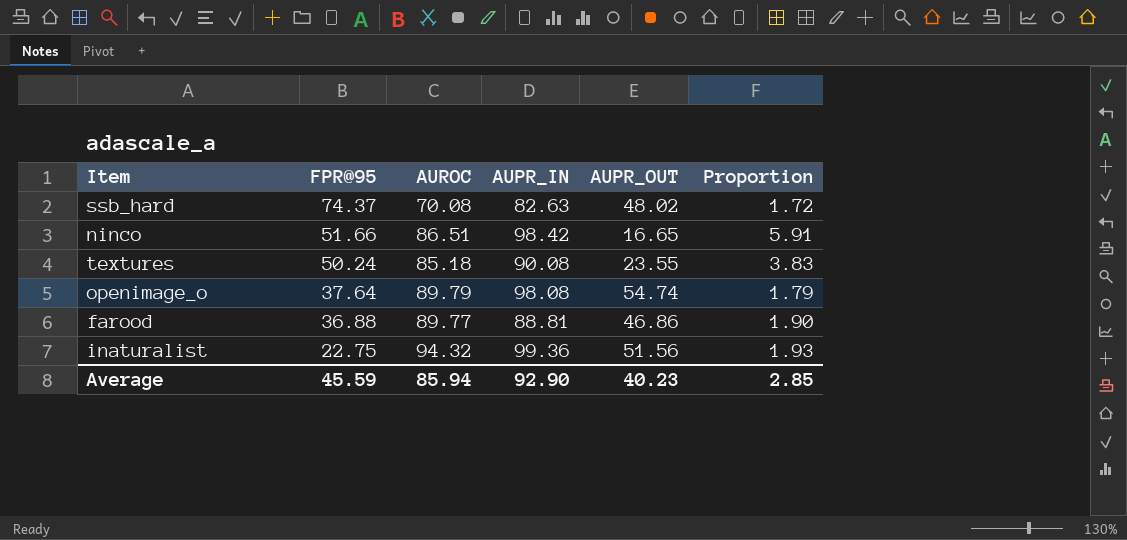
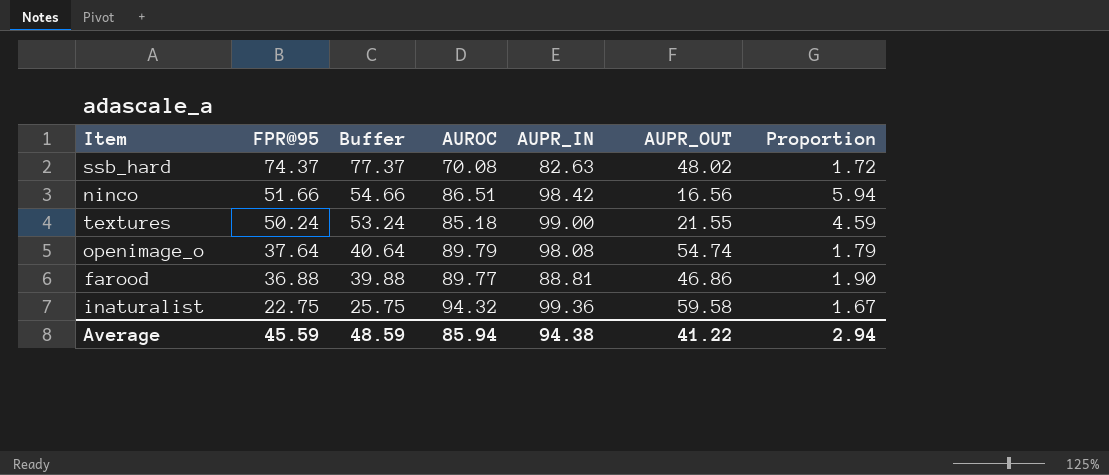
column Buffer | formula: none -> [FPR@95] + 3
ninco | AUPR_OUT: 16.65 -> 16.56
ninco | Proportion: 5.91 -> 5.94
textures | AUPR_IN: 90.08 -> 99.00
textures | AUPR_OUT: 23.55 -> 21.55
textures | Proportion: 3.83 -> 4.59
inaturalist | AUPR_OUT: 51.56 -> 59.58
inaturalist | Proportion: 1.93 -> 1.67
Average | AUPR_IN: 92.90 -> 94.38
Average | AUPR_OUT: 40.23 -> 41.22
Average | Proportion: 2.85 -> 2.94

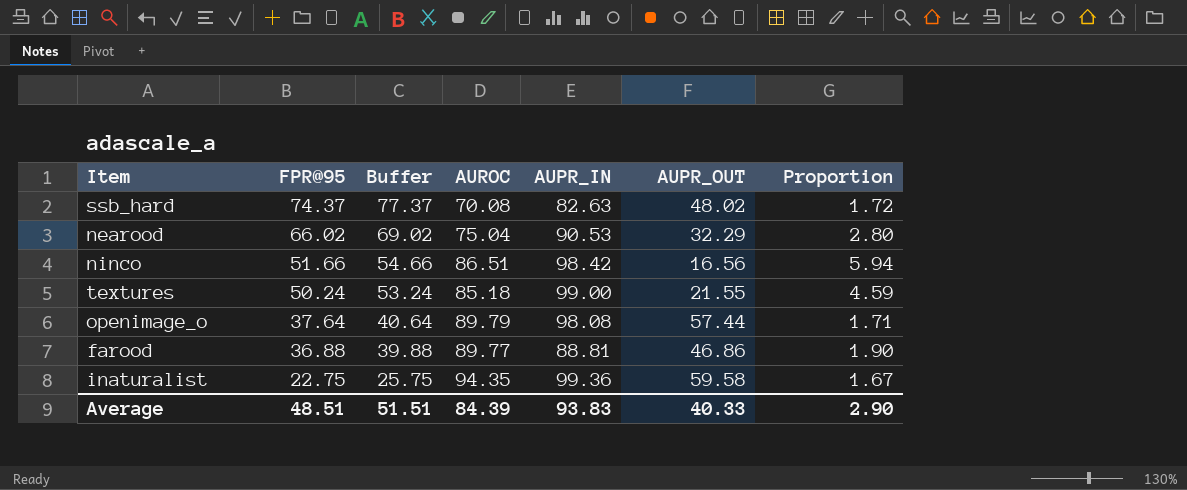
row nearood: none -> 66.02 | 69.02 | 75.04 | 90.53 | 32.29 | 2.80
openimage_o | AUPR_OUT: 54.74 -> 57.44
openimage_o | Proportion: 1.79 -> 1.71
inaturalist | AUROC: 94.32 -> 94.35
Average | FPR@95: 45.59 -> 48.51
Average | Buffer: 48.59 -> 51.51
Average | AUROC: 85.94 -> 84.39
Average | AUPR_IN: 94.38 -> 93.83
Average | AUPR_OUT: 41.22 -> 40.33
Average | Proportion: 2.94 -> 2.90

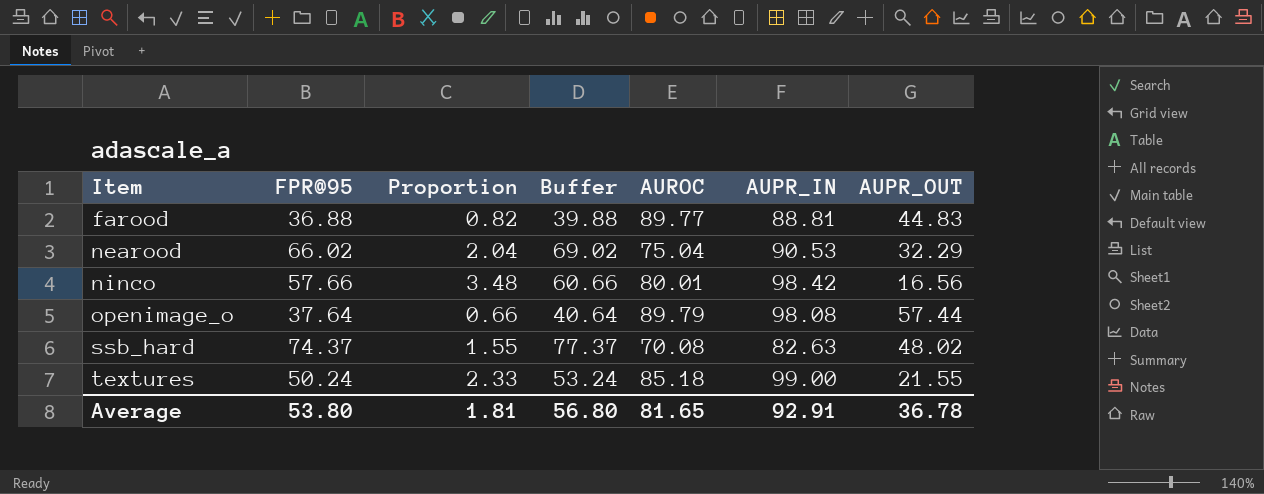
row order: FPR@95 descending -> Item ascending
column Proportion | formula: [AUPR_IN] / [AUPR_OUT] -> [FPR@95] / [AUPR_OUT]
column Proportion | position: 7 -> 3
row inaturalist: 22.75 | 25.75 | 94.35 | 99.36 | 59.58 | 1.67 -> none
farood | AUPR_OUT: 46.86 -> 44.83
ninco | FPR@95: 51.66 -> 57.66
ninco | Buffer: 54.66 -> 60.66
ninco | AUROC: 86.51 -> 80.01
Average | FPR@95: 48.51 -> 53.80
Average | Proportion: 2.90 -> 1.81
Average | Buffer: 51.51 -> 56.80
Average | AUROC: 84.39 -> 81.65
Average | AUPR_IN: 93.83 -> 92.91
Average | AUPR_OUT: 40.33 -> 36.78

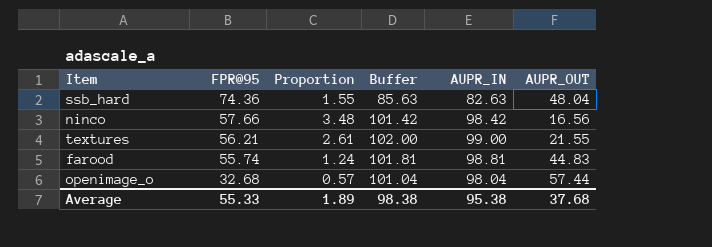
row order: Item ascending -> FPR@95 descending
column AUROC | position: 5 -> none
column Buffer | formula: [FPR@95] + 3 -> [AUPR_IN] + 3
row nearood: 66.02 | 2.04 | 69.02 | 75.04 | 90.53 | 32.29 -> none
ssb_hard | FPR@95: 74.37 -> 74.36
ssb_hard | AUPR_OUT: 48.02 -> 48.04
textures | FPR@95: 50.24 -> 56.21
textures | Proportion: 2.33 -> 2.61
farood | FPR@95: 36.88 -> 55.74
farood | Proportion: 0.82 -> 1.24
farood | AUPR_IN: 88.81 -> 98.81
openimage_o | FPR@95: 37.64 -> 32.68
openimage_o | Proportion: 0.66 -> 0.57
openimage_o | AUPR_IN: 98.08 -> 98.04
Average | FPR@95: 53.80 -> 55.33
Average | Proportion: 1.81 -> 1.89
Average | Buffer: 56.80 -> 98.38
Average | AUPR_IN: 92.91 -> 95.38
Average | AUPR_OUT: 36.78 -> 37.68

